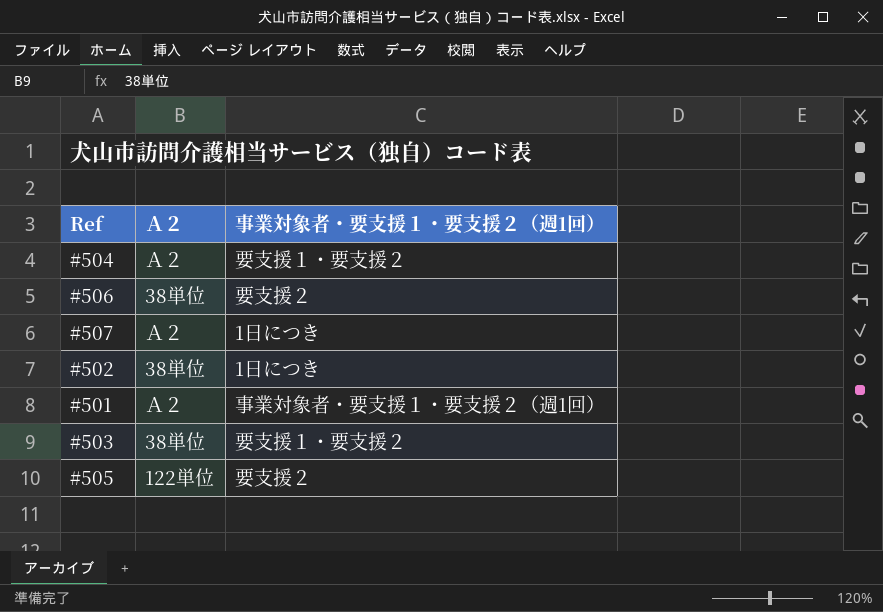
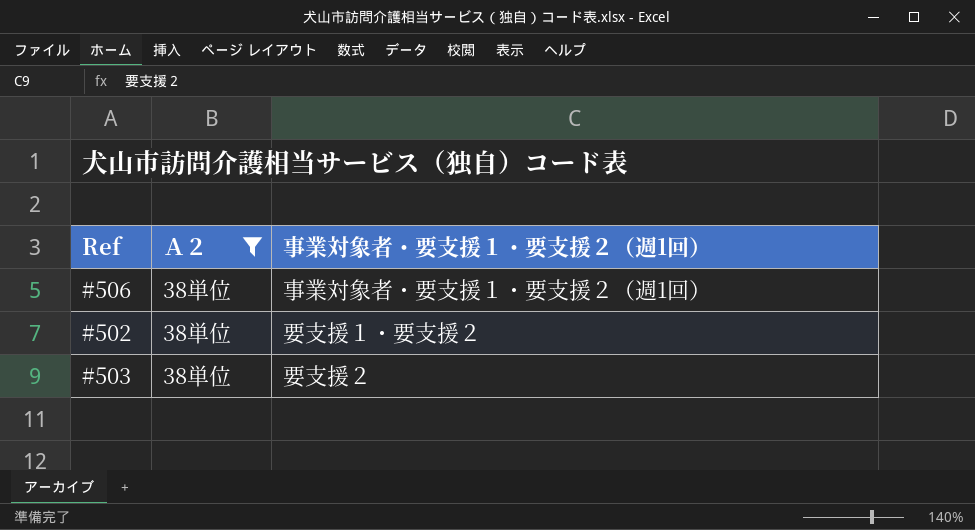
filter: none -> Ａ２ = 38単位
#506 | 事業対象者・要支援１・要支援２（週1回）: 要支援２ -> 事業対象者・要支援１・要支援２（週1回）
#502 | 事業対象者・要支援１・要支援２（週1回）: 1日につき -> 要支援１・要支援２
#503 | 事業対象者・要支援１・要支援２（週1回）: 要支援１・要支援２ -> 要支援２

